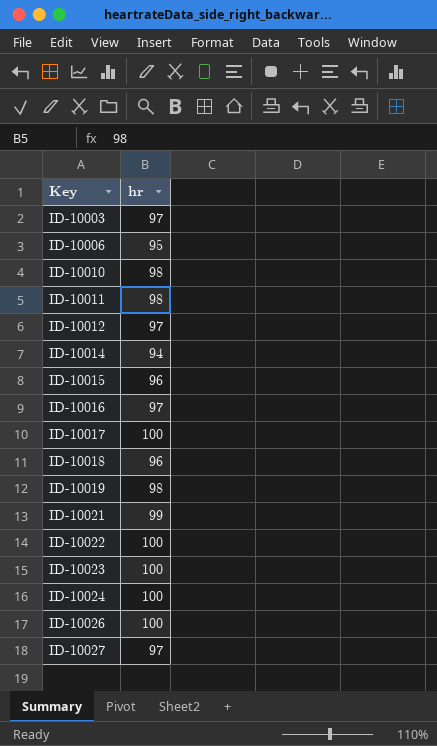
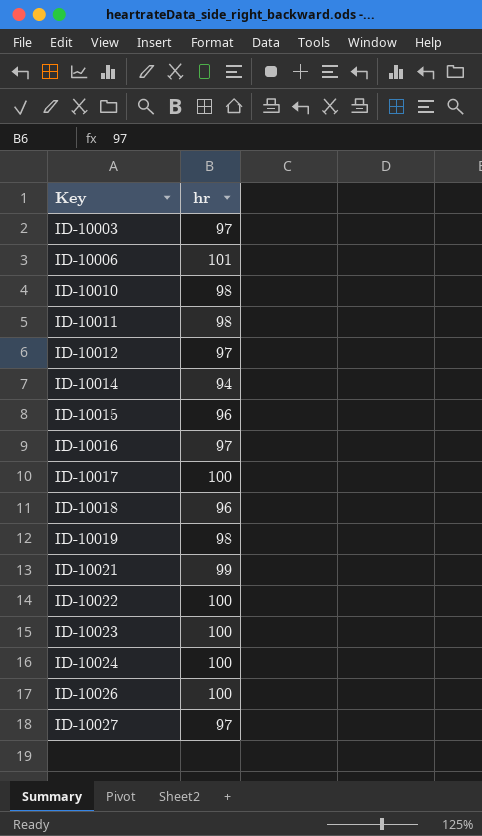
ID-10006 | hr: 95 -> 101

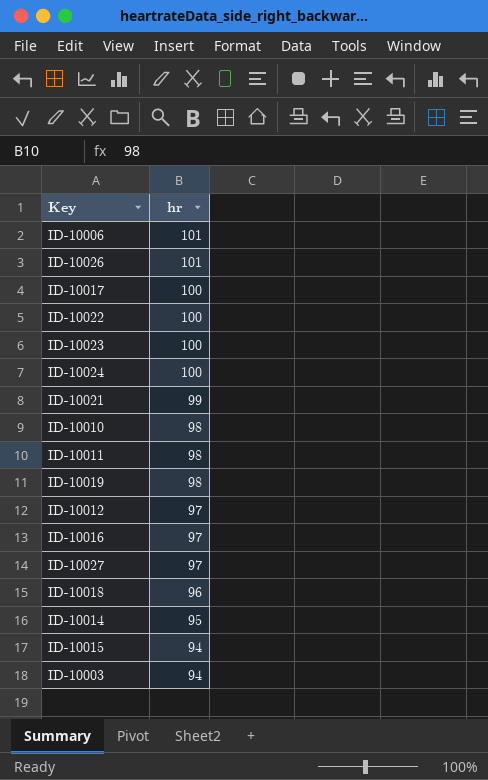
row order: Key ascending -> hr descending
ID-10026 | hr: 100 -> 101
ID-10014 | hr: 94 -> 95
ID-10015 | hr: 96 -> 94
ID-10003 | hr: 97 -> 94

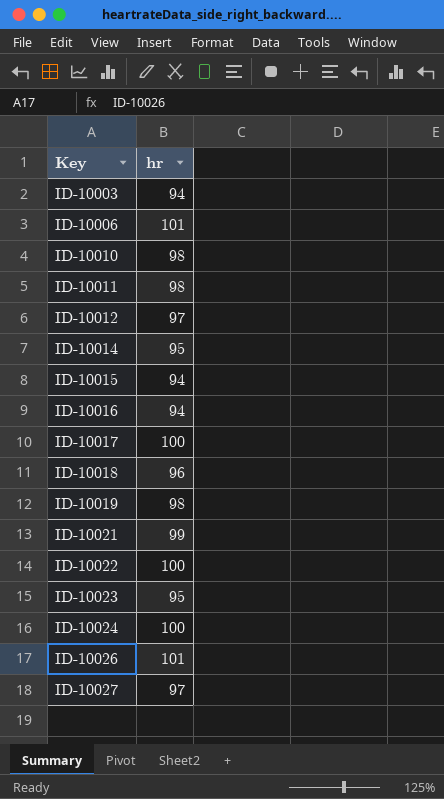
row order: hr descending -> Key ascending
ID-10016 | hr: 97 -> 94
ID-10023 | hr: 100 -> 95

